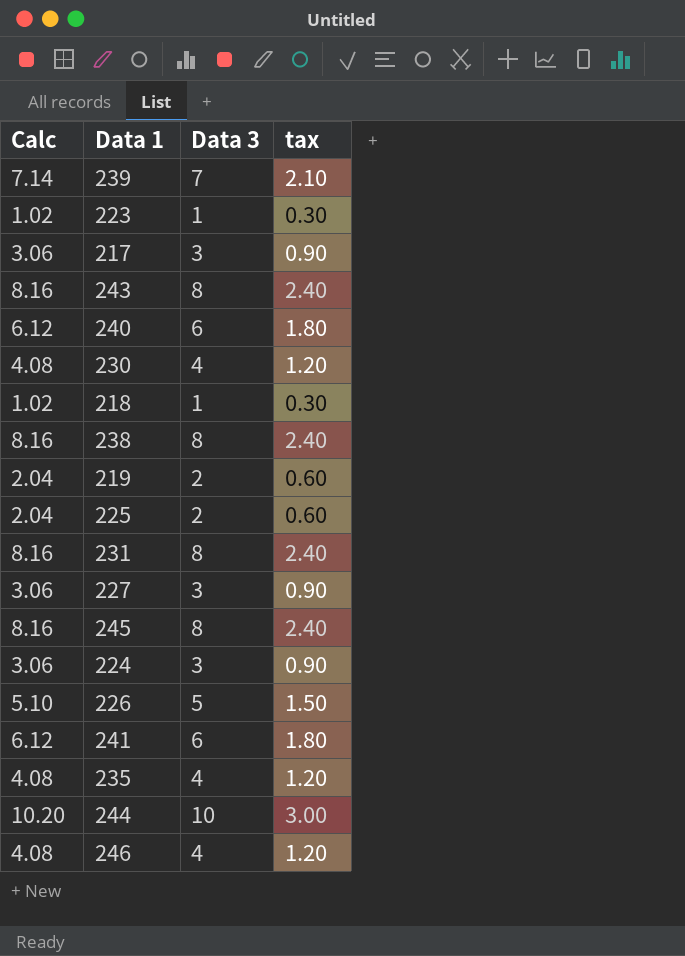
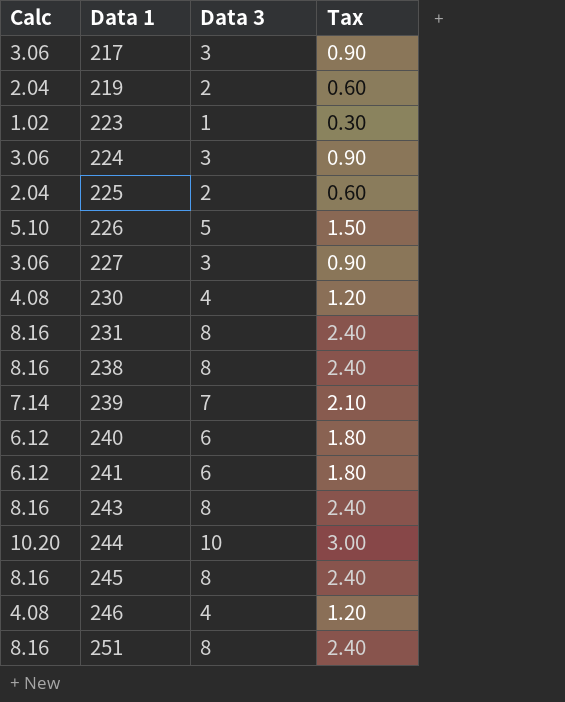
row order: none -> Data 1 ascending
column name: tax -> Tax
row 218: 1.02 | 1 | 0.30 -> none
row 235: 4.08 | 4 | 1.20 -> none
row 251: none -> 8.16 | 8 | 2.40

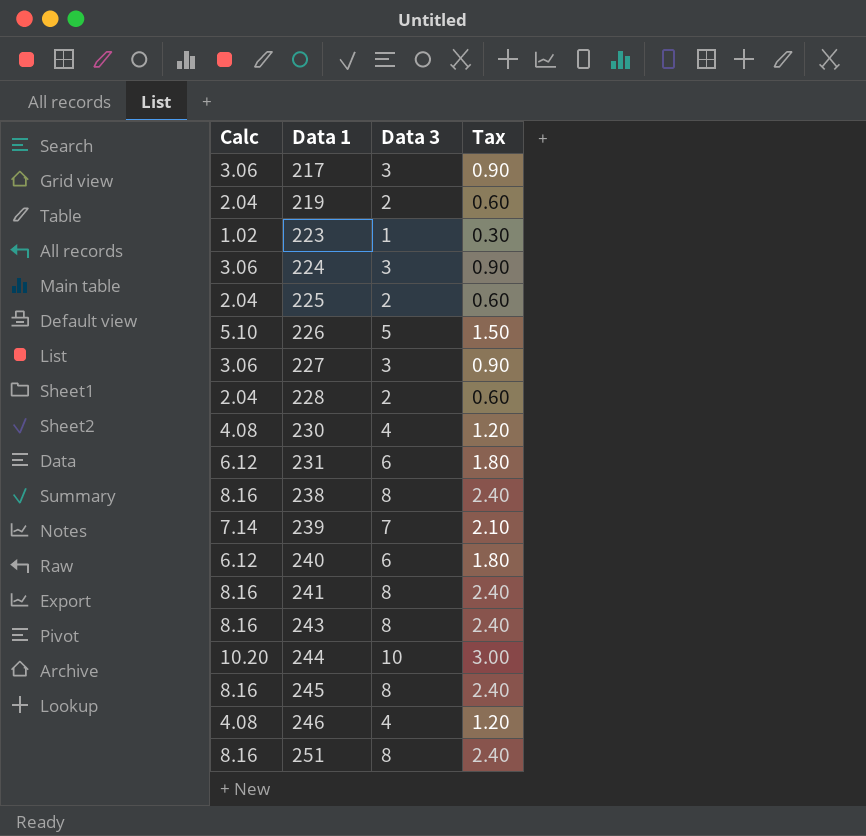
row 228: none -> 2.04 | 2 | 0.60
231 | Calc: 8.16 -> 6.12
231 | Data 3: 8 -> 6
231 | Tax: 2.40 -> 1.80
241 | Calc: 6.12 -> 8.16
241 | Data 3: 6 -> 8
241 | Tax: 1.80 -> 2.40

